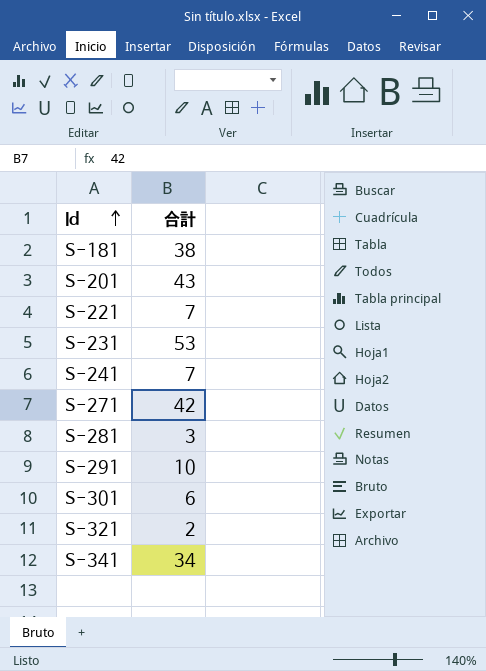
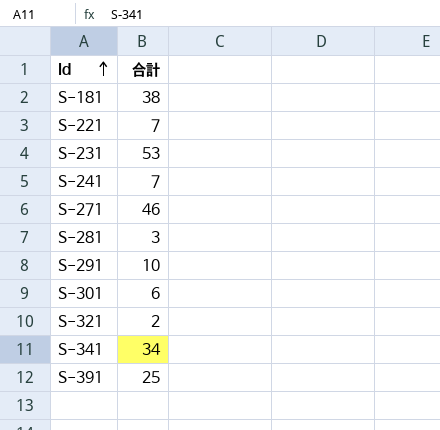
row S-201: 43 -> none
S-271 | 合計: 42 -> 46
row S-391: none -> 25

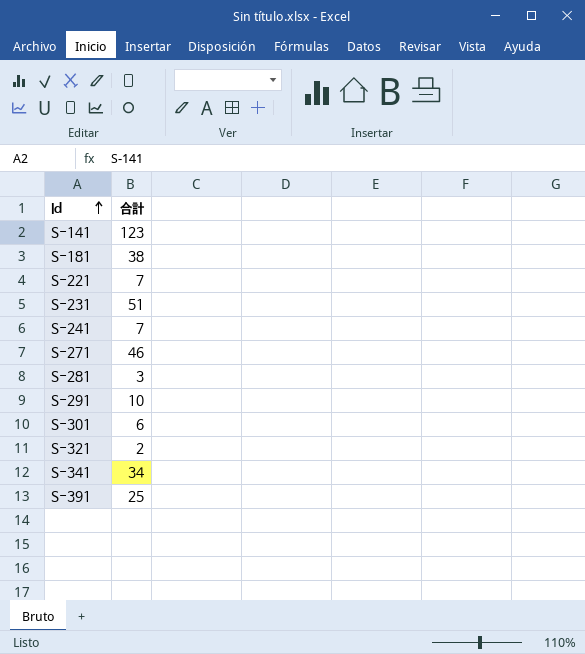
row S-141: none -> 123
S-231 | 合計: 53 -> 51

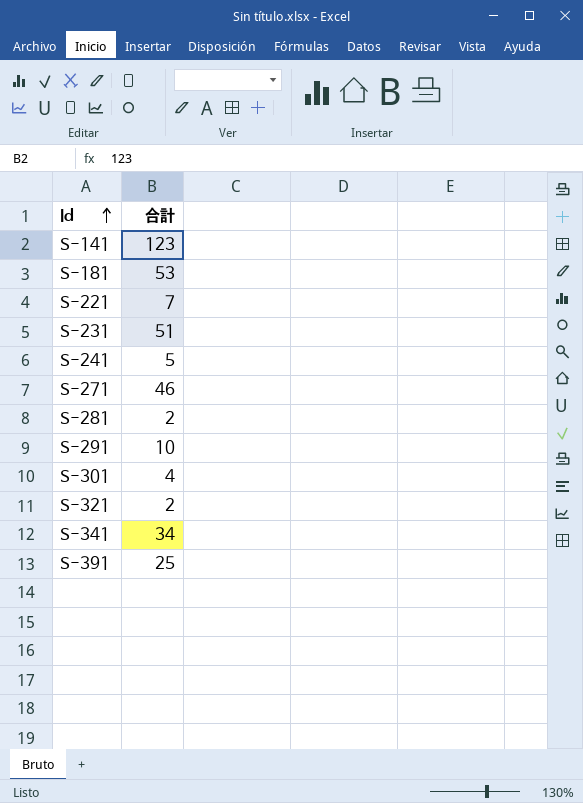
S-181 | 合計: 38 -> 53
S-241 | 合計: 7 -> 5
S-281 | 合計: 3 -> 2
S-301 | 合計: 6 -> 4

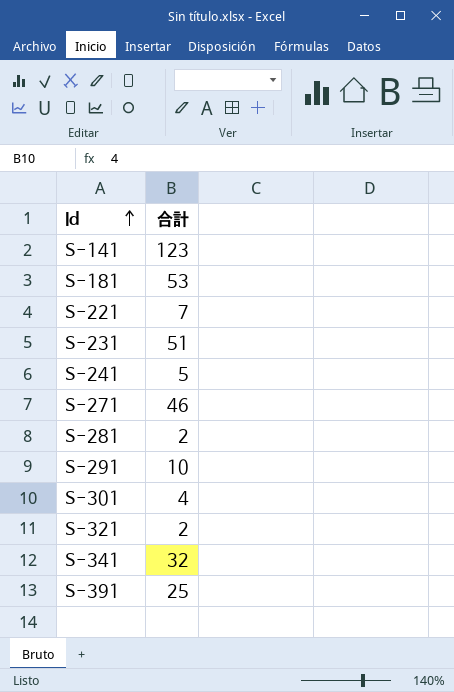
S-341 | 合計: 34 -> 32

